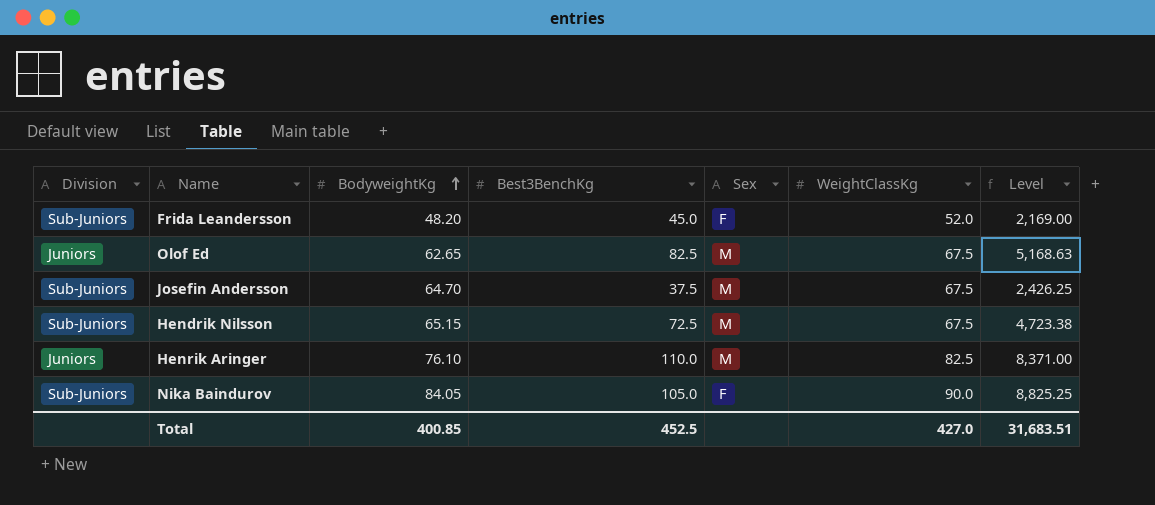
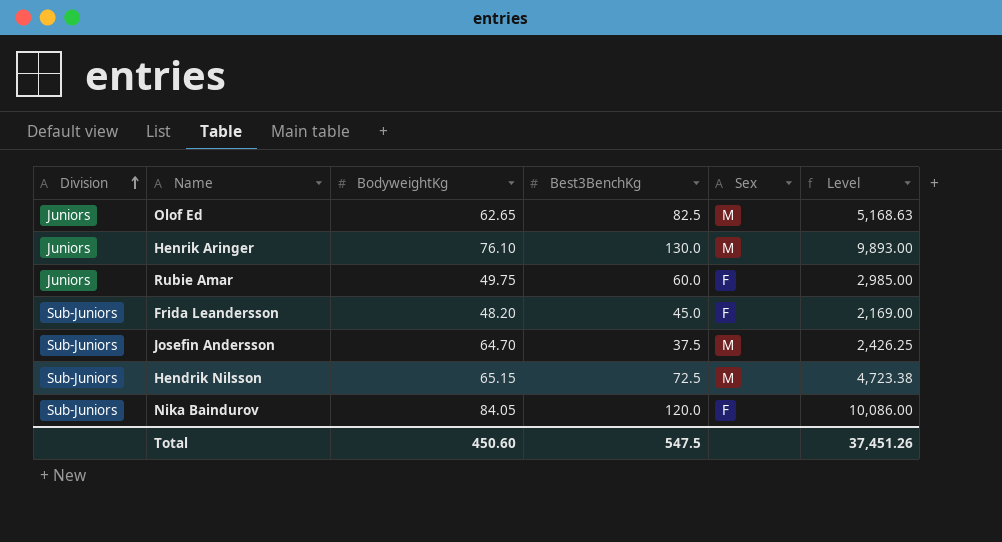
row order: BodyweightKg ascending -> Division ascending
column WeightClassKg | position: 6 -> none
Henrik Aringer | Best3BenchKg: 110.0 -> 130.0
Henrik Aringer | Level: 8,371.00 -> 9,893.00
row Rubie Amar: none -> Juniors | 49.75 | 60.0 | F | 2,985.00
Nika Baindurov | Best3BenchKg: 105.0 -> 120.0
Nika Baindurov | Level: 8,825.25 -> 10,086.00
Total | BodyweightKg: 400.85 -> 450.60
Total | Best3BenchKg: 452.5 -> 547.5
Total | Level: 31,683.51 -> 37,451.26

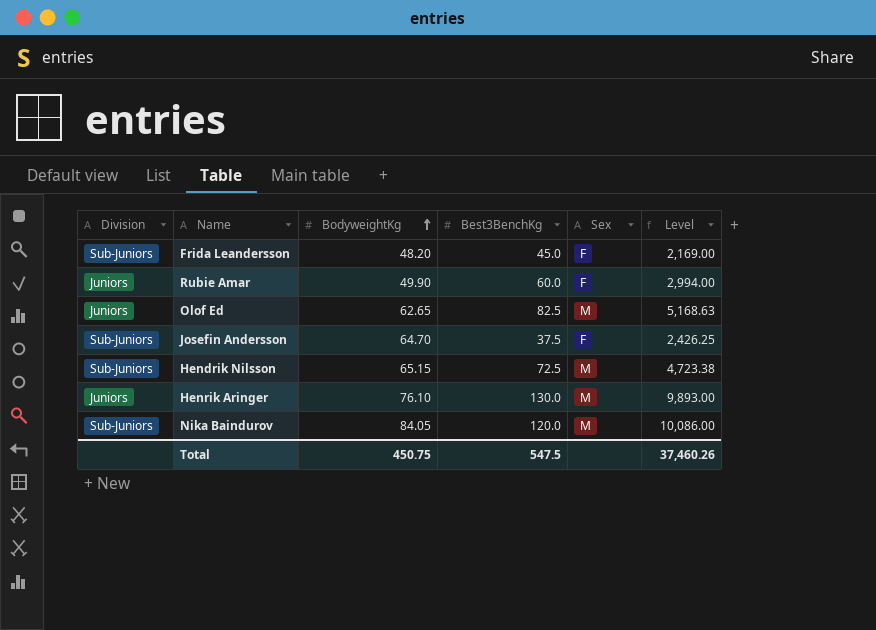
row order: Division ascending -> BodyweightKg ascending
Rubie Amar | BodyweightKg: 49.75 -> 49.90
Rubie Amar | Level: 2,985.00 -> 2,994.00
Josefin Andersson | Sex: M -> F
Nika Baindurov | Sex: F -> M
Total | BodyweightKg: 450.60 -> 450.75
Total | Level: 37,451.26 -> 37,460.26

